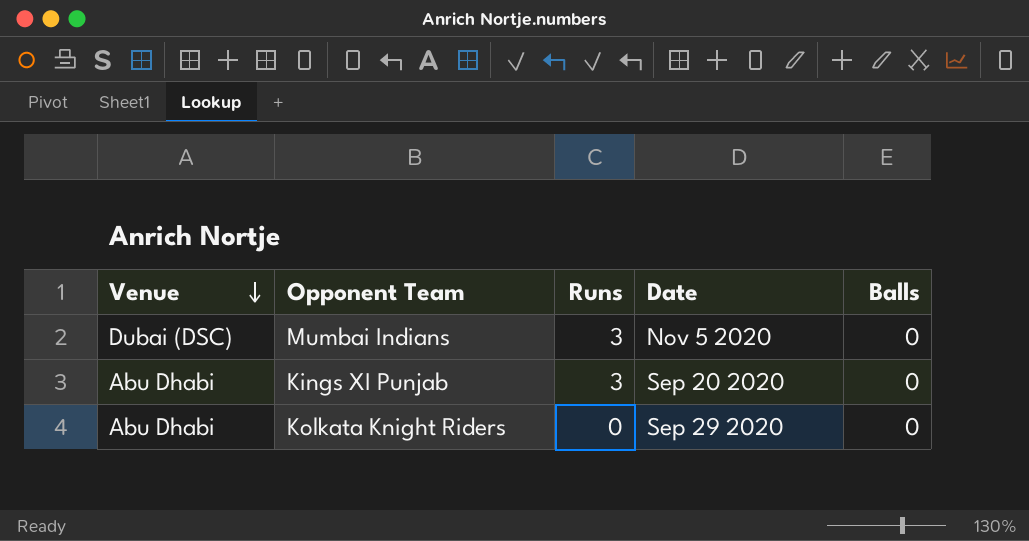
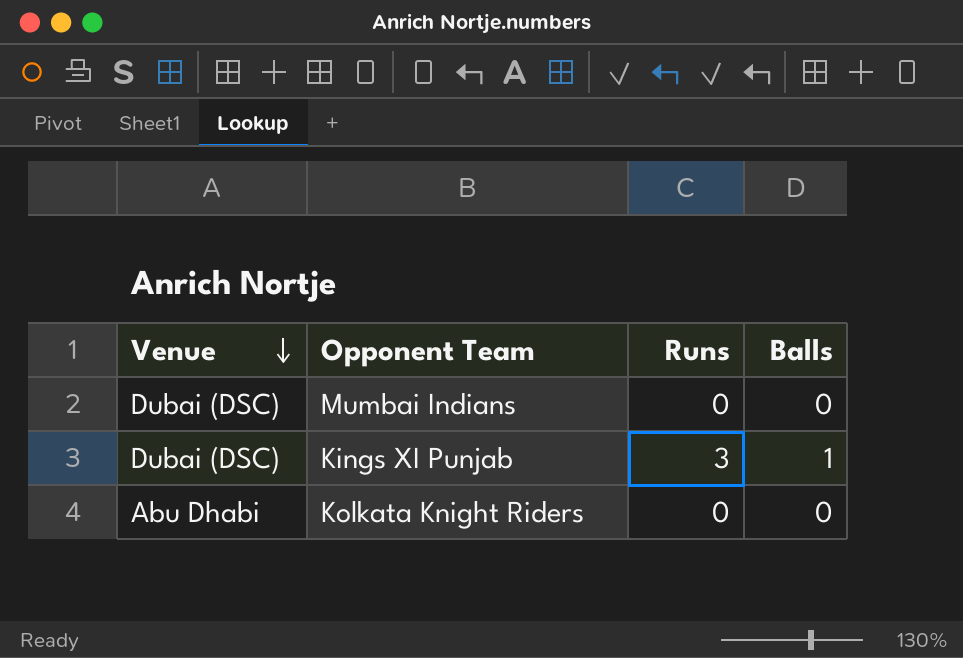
column Date | position: 4 -> none
Mumbai Indians | Runs: 3 -> 0
Kings XI Punjab | Venue: Abu Dhabi -> Dubai (DSC)
Kings XI Punjab | Balls: 0 -> 1

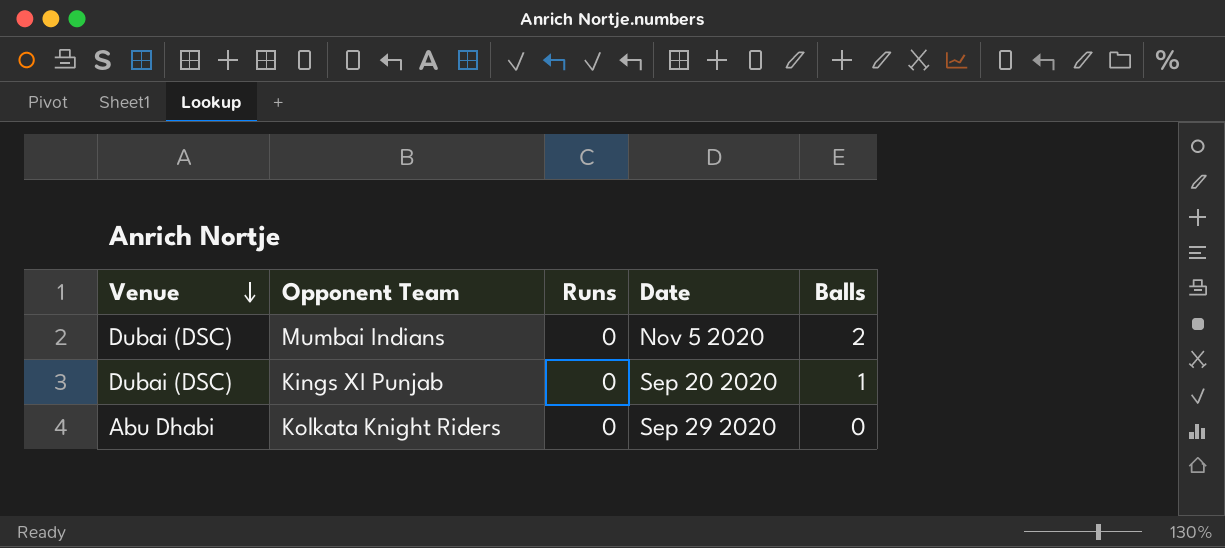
column Date | position: none -> 4
Mumbai Indians | Balls: 0 -> 2
Kings XI Punjab | Runs: 3 -> 0

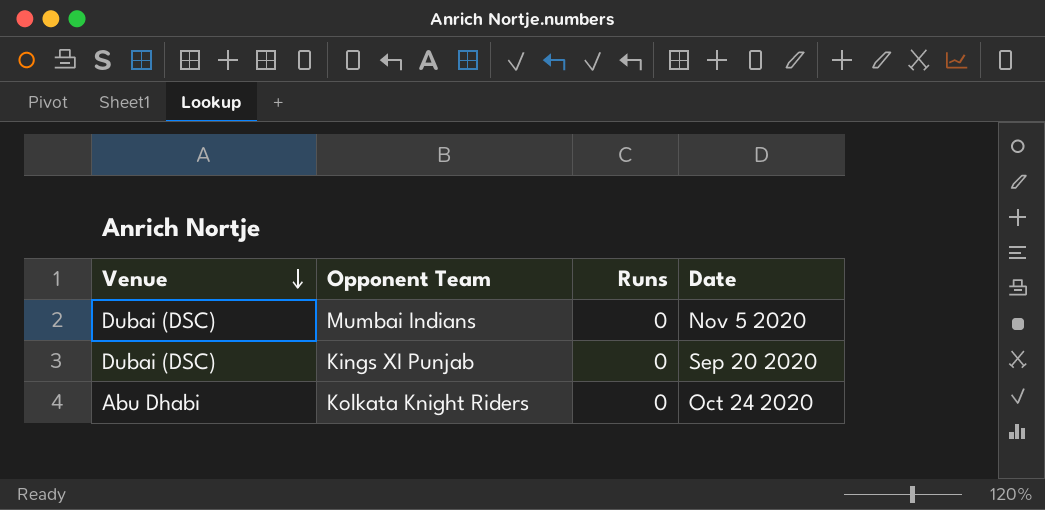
column Balls | position: 5 -> none
Kolkata Knight Riders | Date: Sep 29 2020 -> Oct 24 2020

